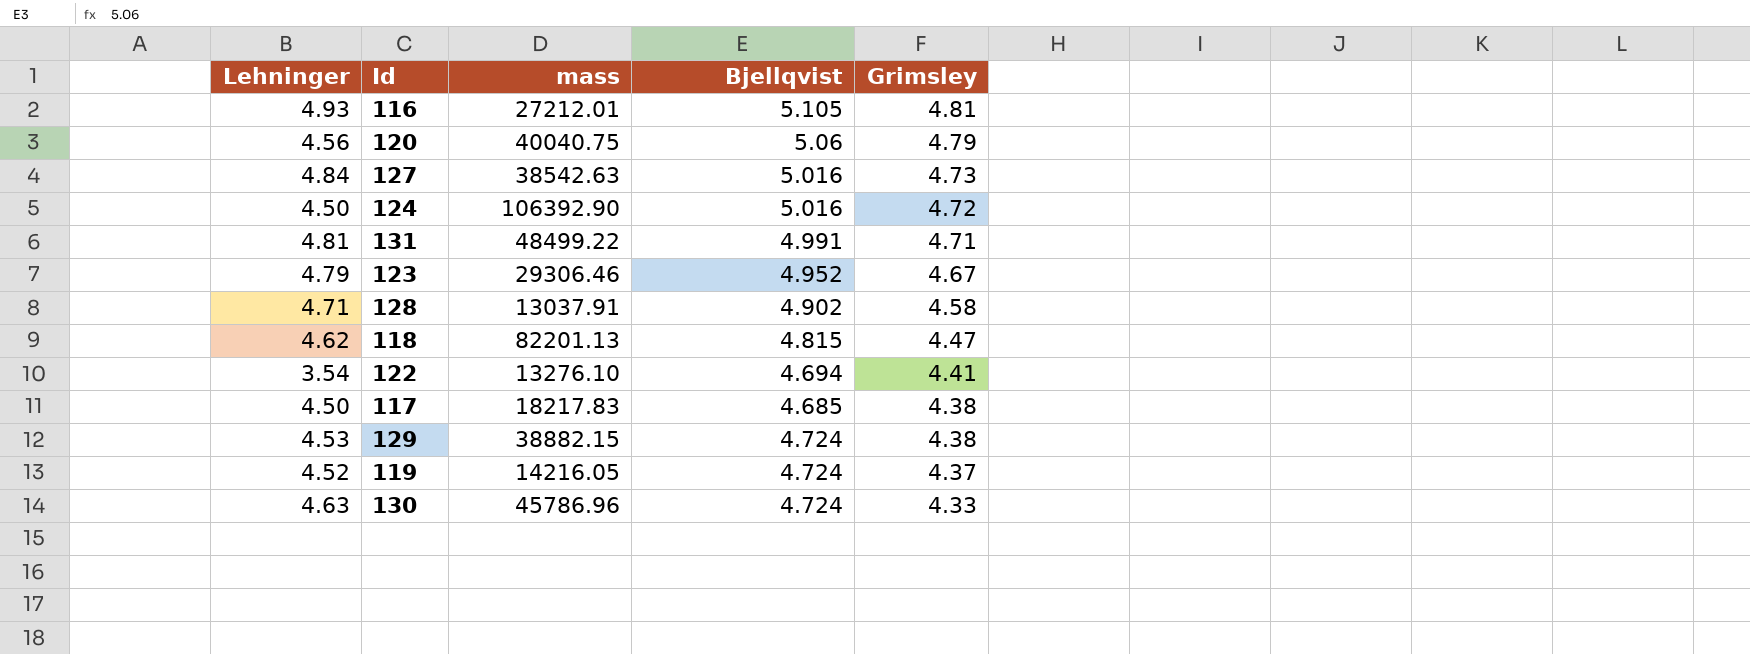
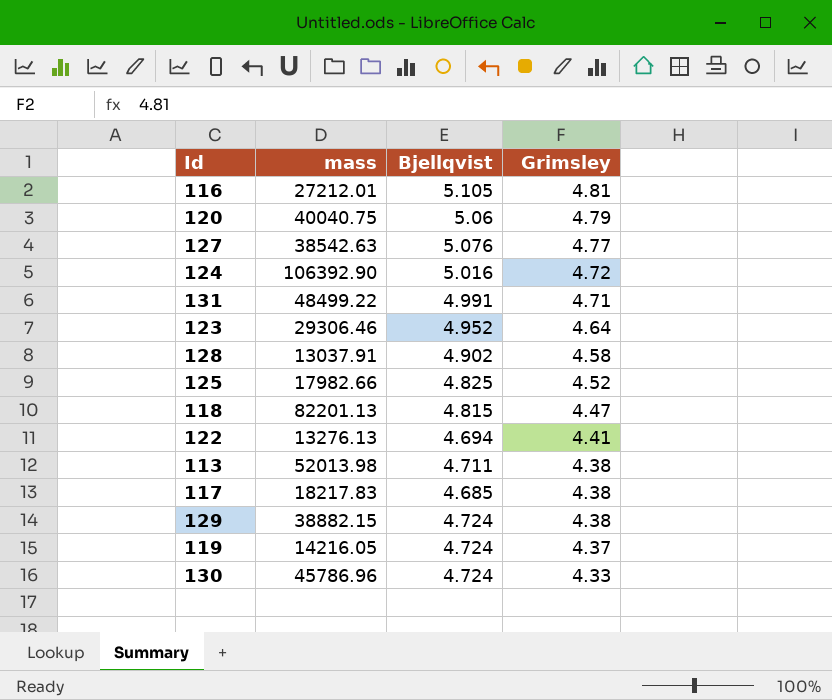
column Lehninger | position: 1 -> none
127 | Bjellqvist: 5.016 -> 5.076
127 | Grimsley: 4.73 -> 4.77
123 | Grimsley: 4.67 -> 4.64
row 125: none -> 17982.66 | 4.825 | 4.52
122 | mass: 13276.10 -> 13276.13
row 113: none -> 52013.98 | 4.711 | 4.38

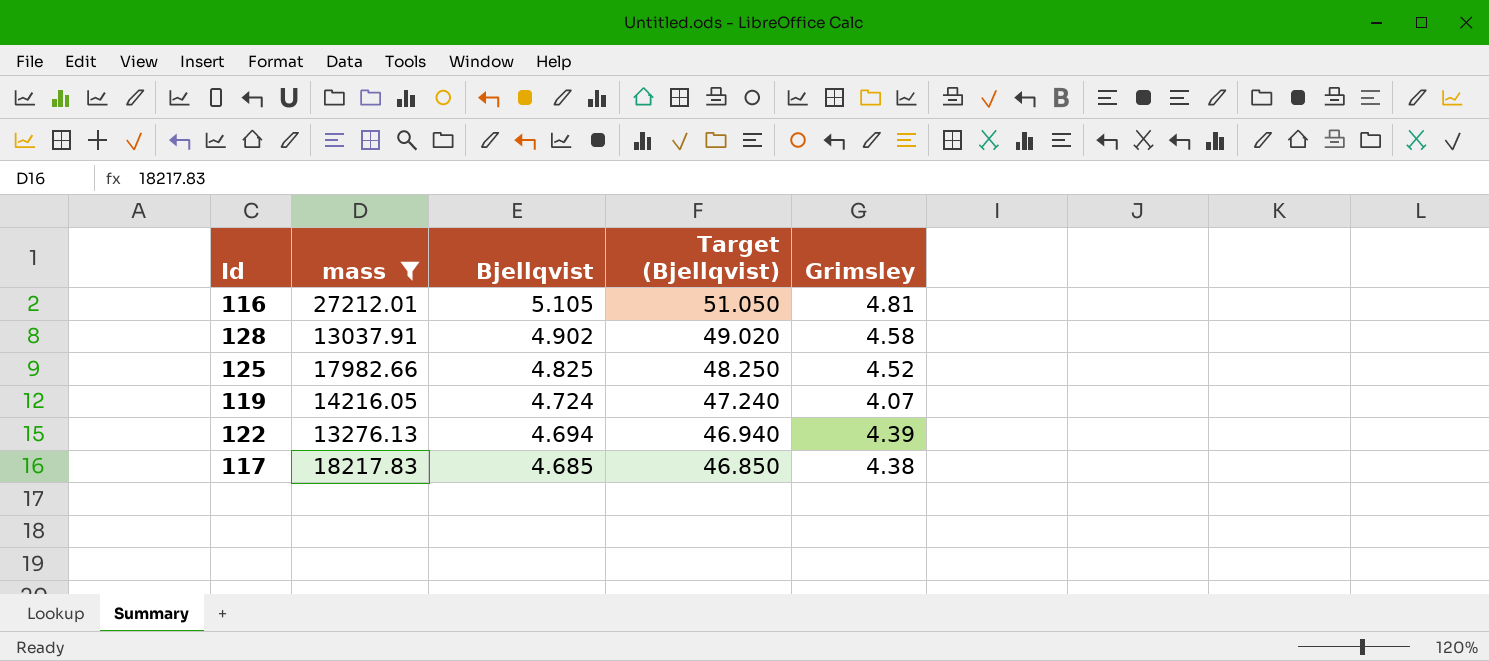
filter: none -> mass <= 27212.01
row order: Grimsley descending -> Bjellqvist descending
column Target (Bjellqvist) | formula: none -> [Bjellqvist] * 10
119 | Grimsley: 4.37 -> 4.07
122 | Grimsley: 4.41 -> 4.39

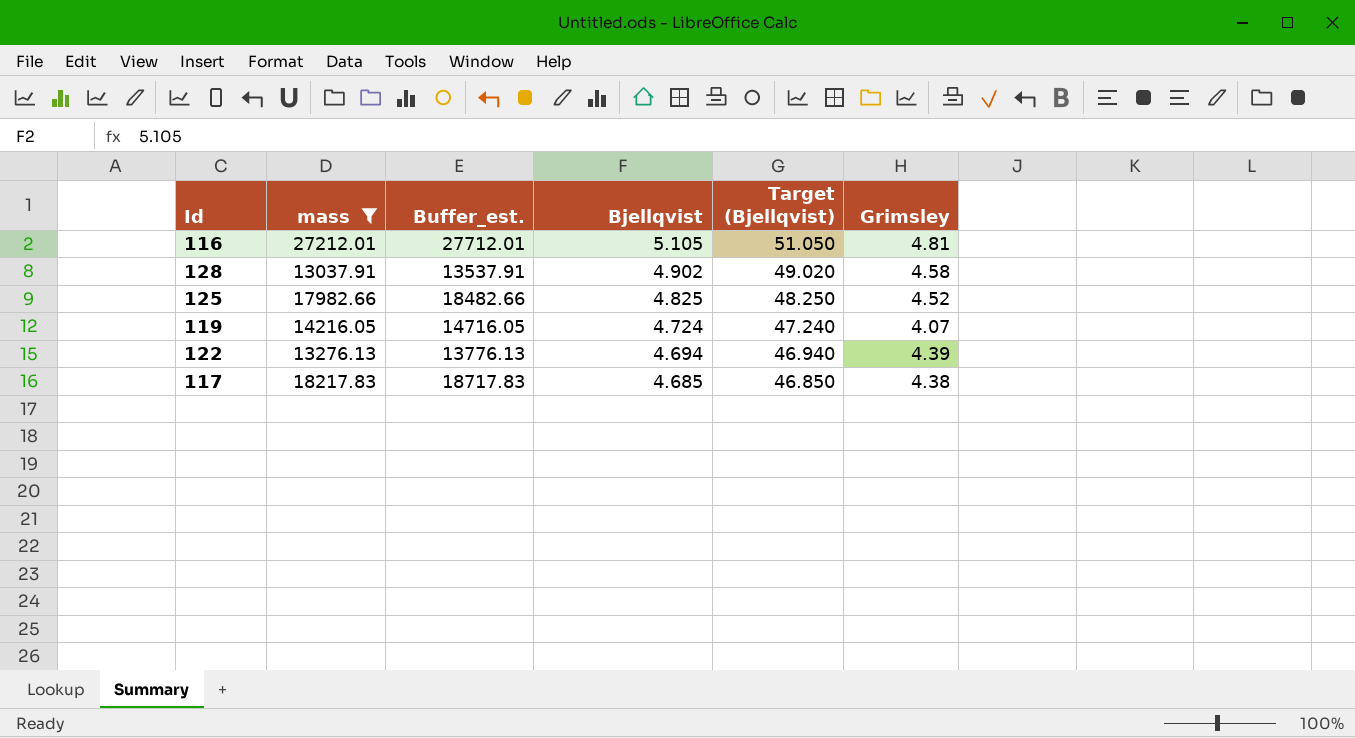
column Buffer_est. | formula: none -> [mass] + 500

